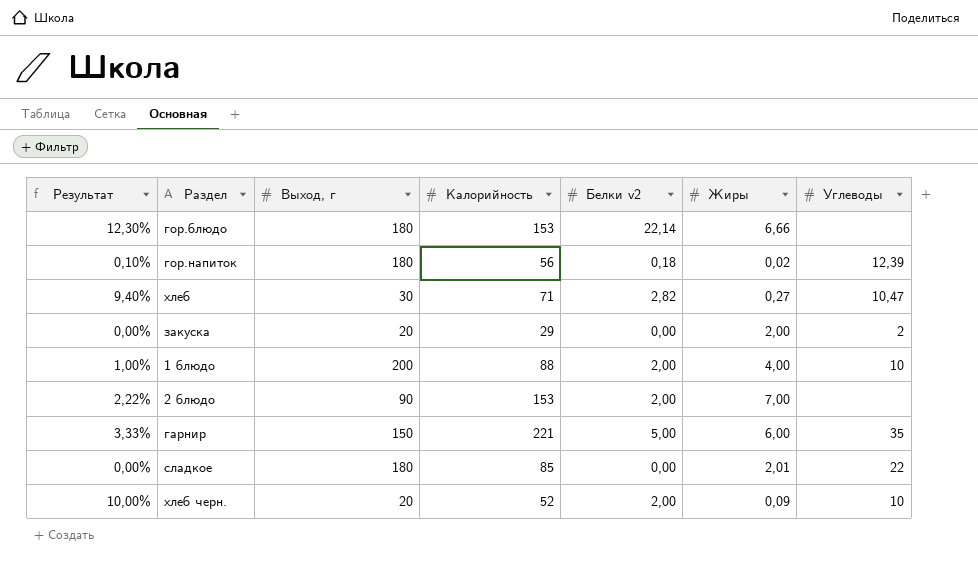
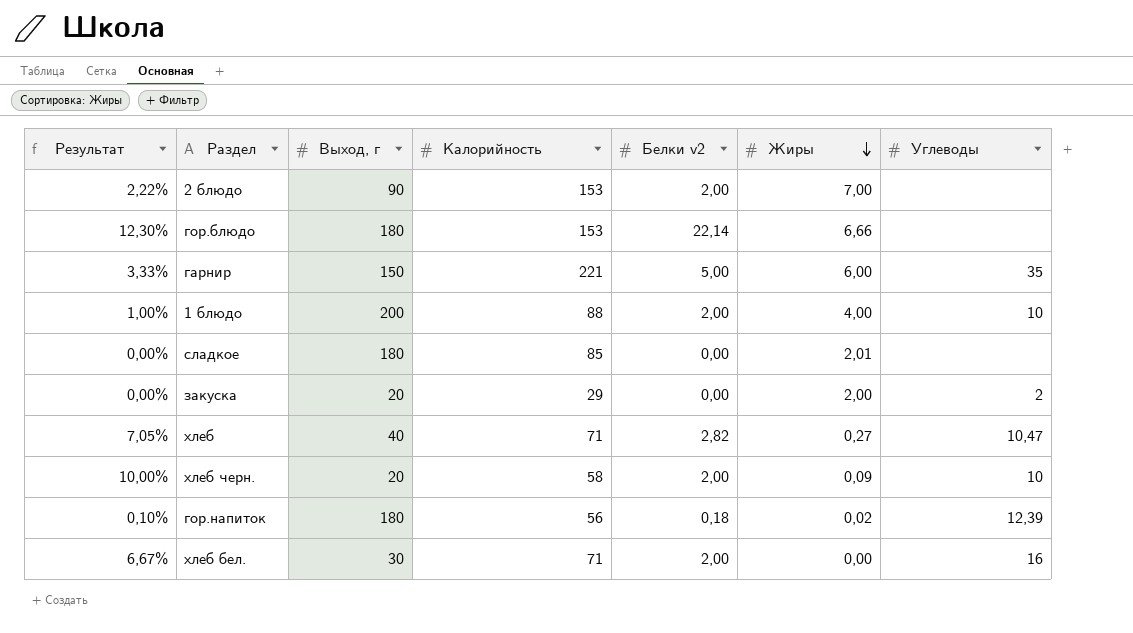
row order: none -> Жиры descending
сладкое | Углеводы: 22 -> none
хлеб | Результат: 9,40% -> 7,05%
хлеб | Выход, г: 30 -> 40
хлеб черн. | Калорийность: 52 -> 58
row хлеб бел.: none -> 6,67% | 30 | 71 | 2,00 | 0,00 | 16

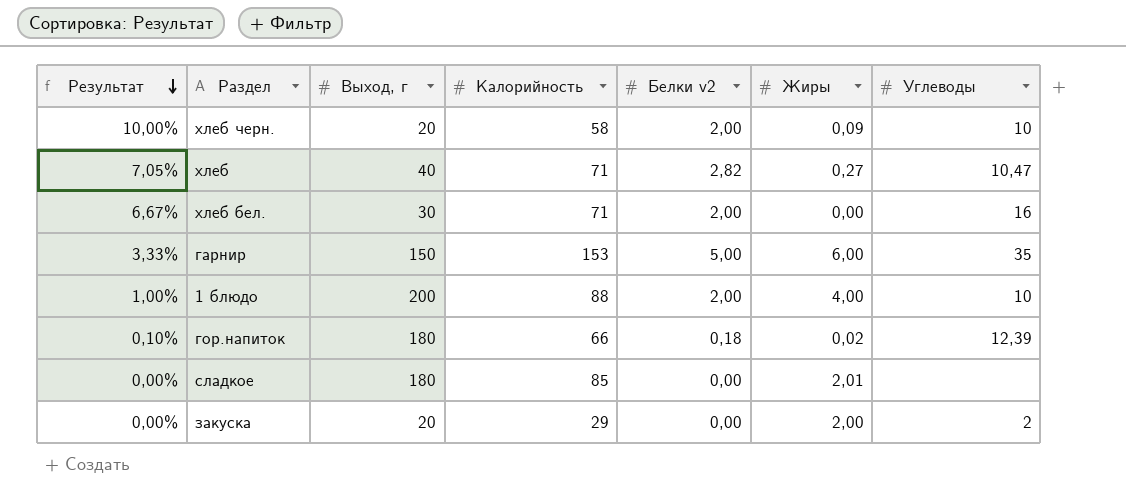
row order: Жиры descending -> Результат descending
row 2 блюдо: 2,22% | 90 | 153 | 2,00 | 7,00 | none -> none
row гор.блюдо: 12,30% | 180 | 153 | 22,14 | 6,66 | none -> none
гарнир | Калорийность: 221 -> 153
гор.напиток | Калорийность: 56 -> 66

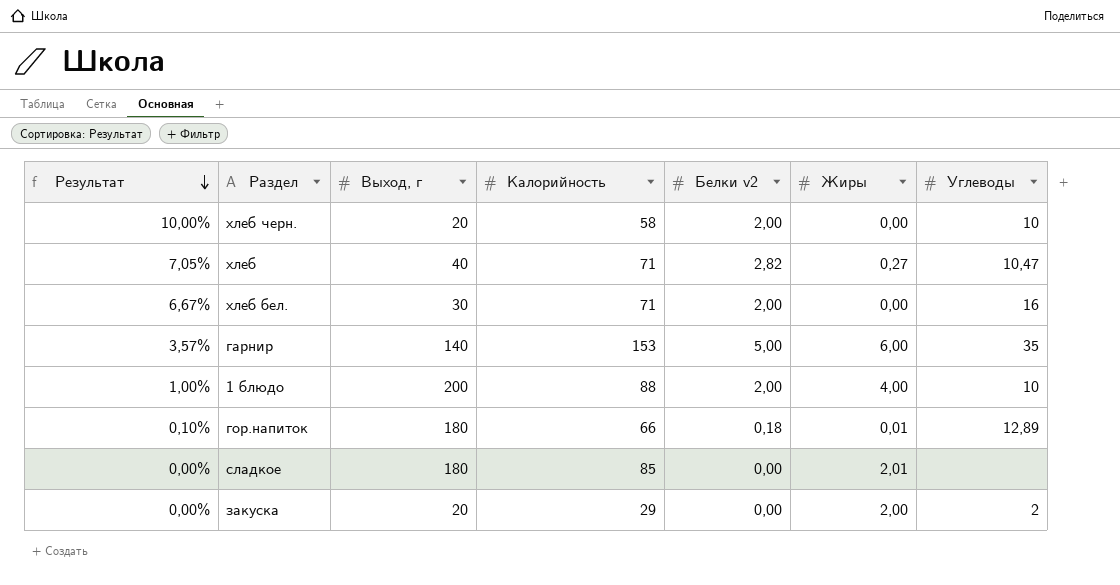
хлеб черн. | Жиры: 0,09 -> 0,00
гарнир | Результат: 3,33% -> 3,57%
гарнир | Выход, г: 150 -> 140
гор.напиток | Жиры: 0,02 -> 0,01
гор.напиток | Углеводы: 12,39 -> 12,89

